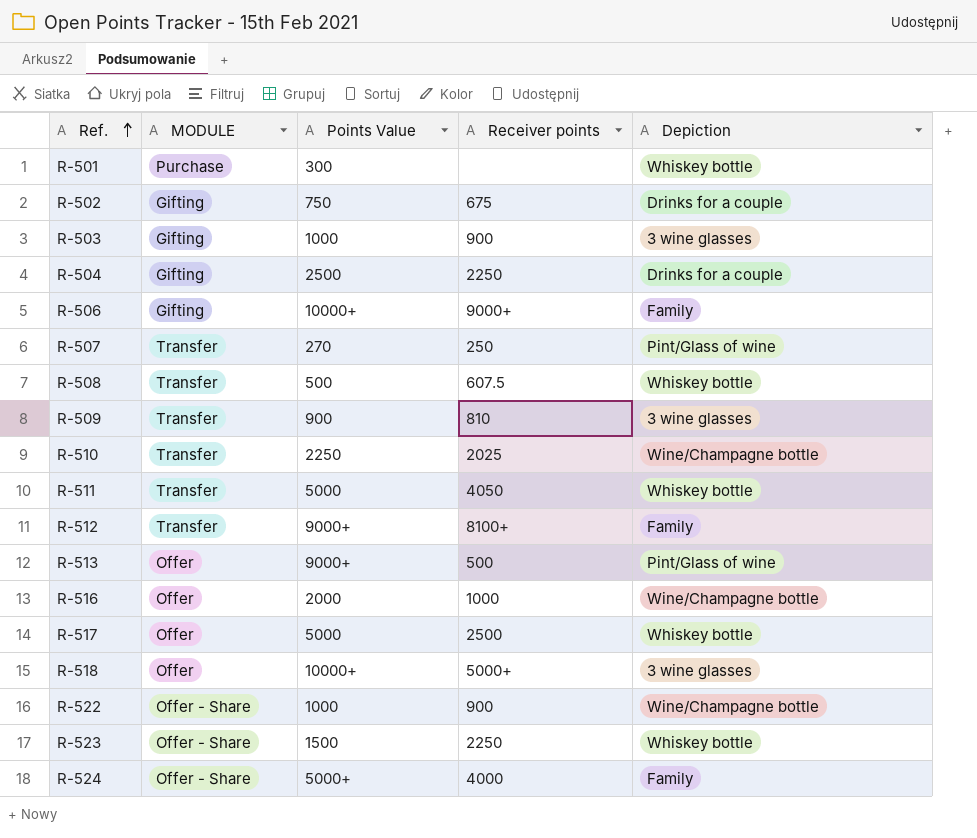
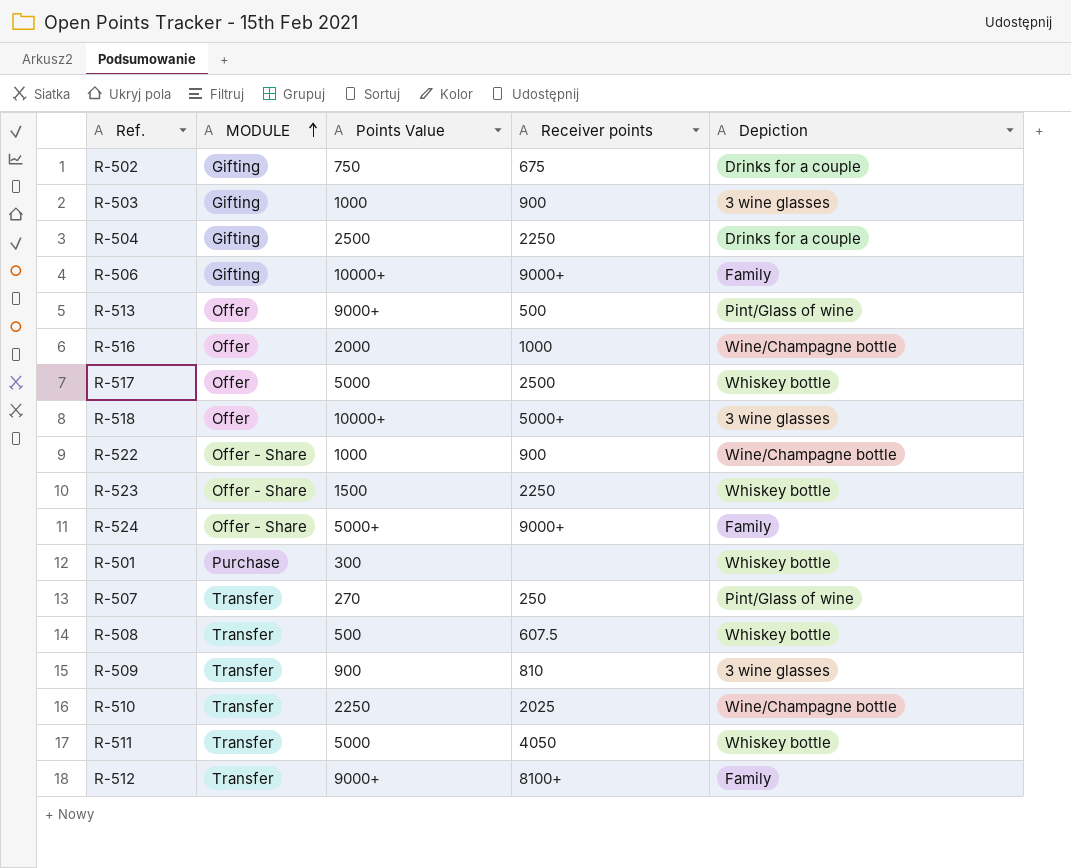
row order: Ref. ascending -> MODULE ascending
R-524 | Receiver points: 4000 -> 9000+

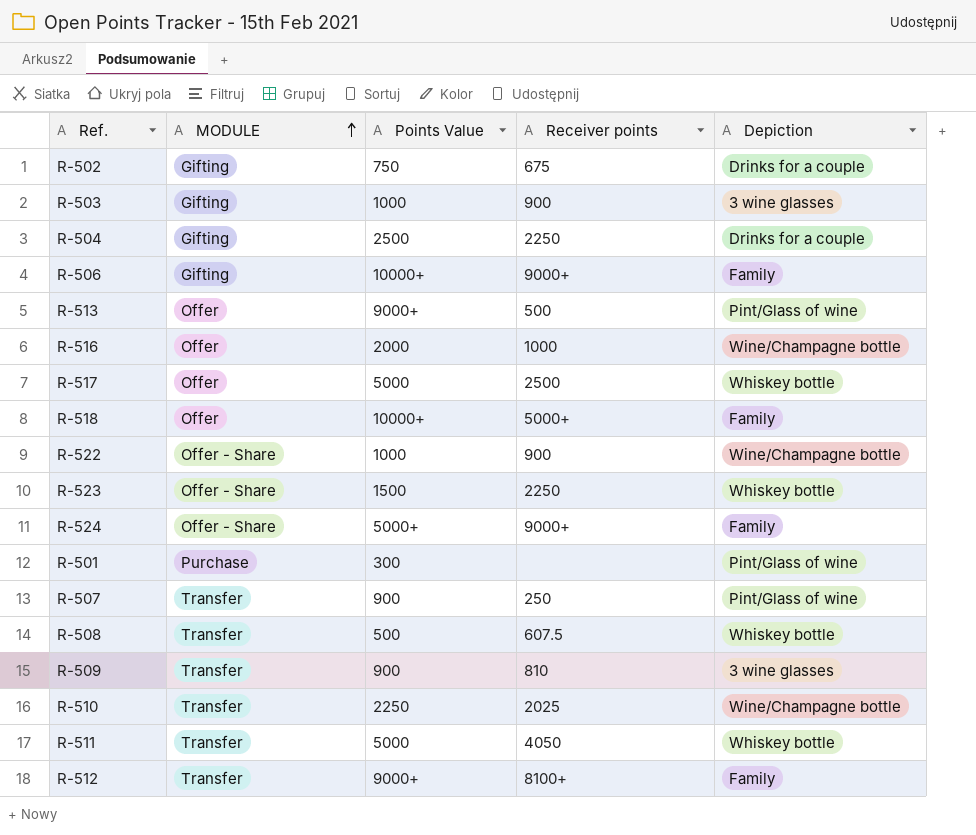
R-518 | Depiction: 3 wine glasses -> Family
R-501 | Depiction: Whiskey bottle -> Pint/Glass of wine
R-507 | Points Value: 270 -> 900

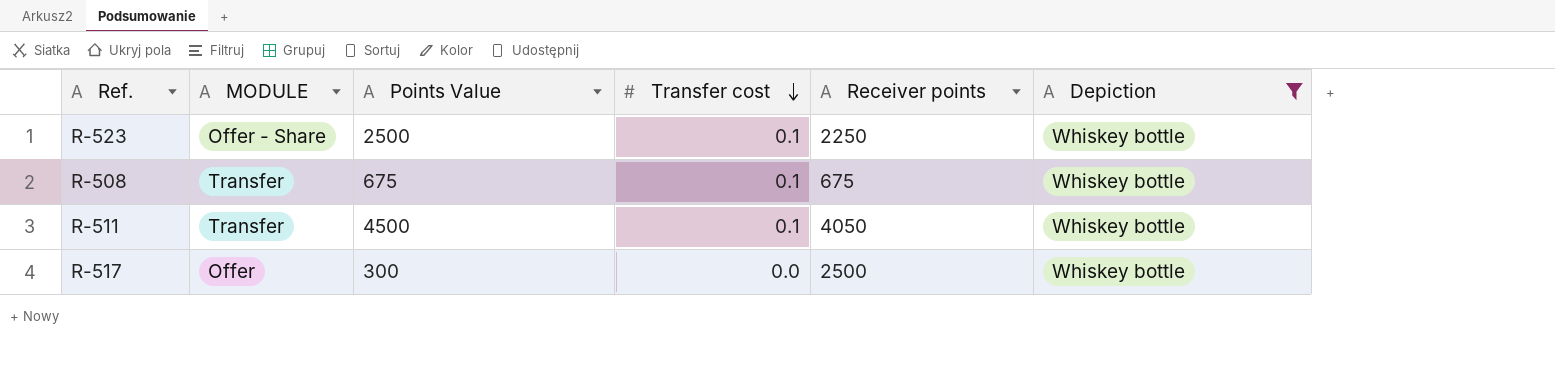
filter: none -> Depiction = Whiskey bottle
row order: MODULE ascending -> Transfer cost descending
column Transfer cost | position: none -> 4
R-523 | Points Value: 1500 -> 2500
R-508 | Points Value: 500 -> 675
R-508 | Receiver points: 607.5 -> 675
R-511 | Points Value: 5000 -> 4500
R-517 | Points Value: 5000 -> 300

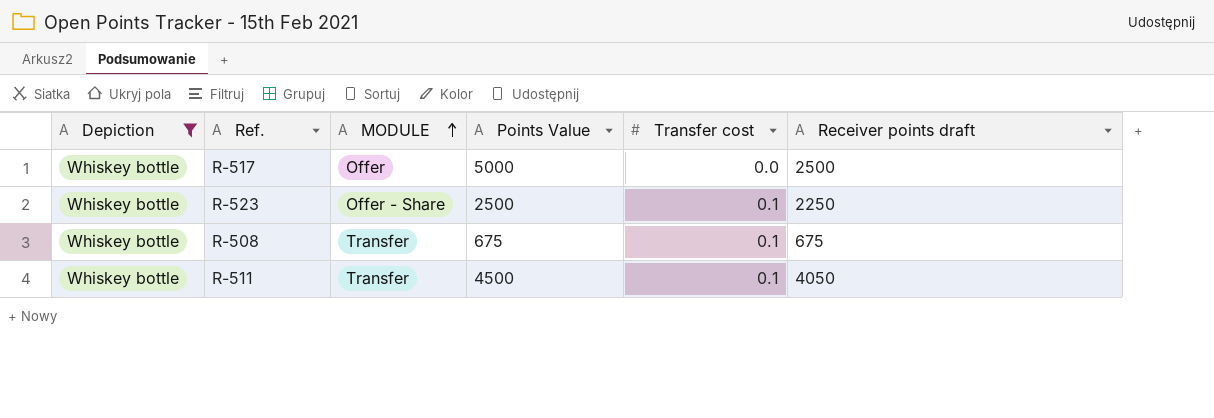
row order: Transfer cost descending -> MODULE ascending
column Depiction | position: 6 -> 1
column name: Receiver points -> Receiver points draft
R-517 | Points Value: 300 -> 5000

